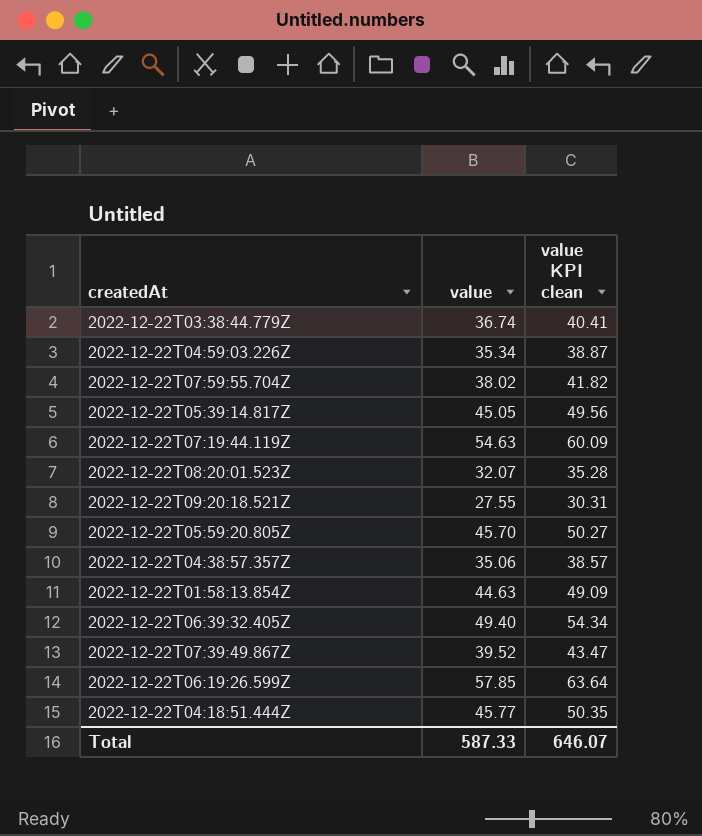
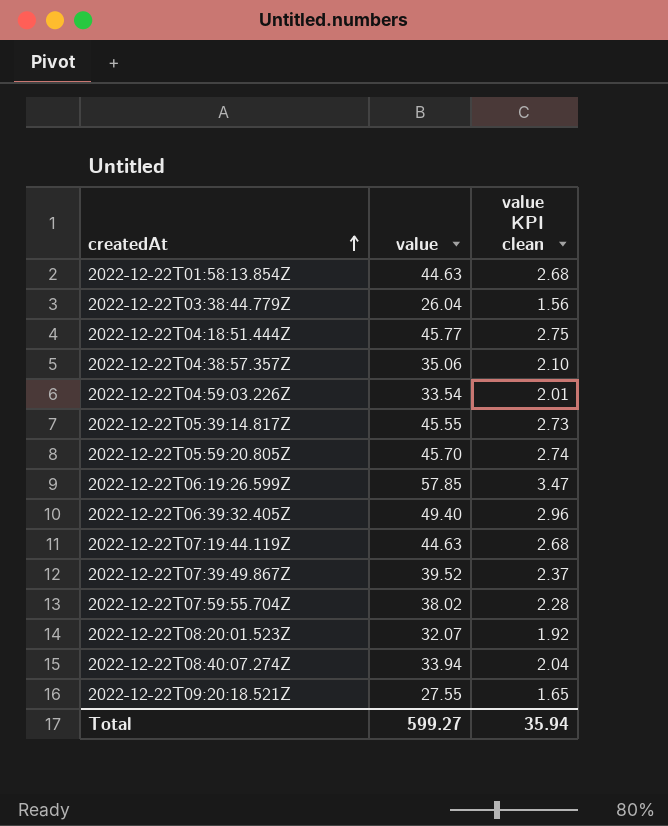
row order: none -> createdAt ascending
column value KPI clean | formula: [value] * 1.1 -> [value] * 0.06
2022-12-22T03:38:44.779Z | value: 36.74 -> 26.04
2022-12-22T04:59:03.226Z | value: 35.34 -> 33.54
2022-12-22T05:39:14.817Z | value: 45.05 -> 45.55
2022-12-22T07:19:44.119Z | value: 54.63 -> 44.63
row 2022-12-22T08:40:07.274Z: none -> 33.94 | 2.04
Total | value: 587.33 -> 599.27
Total | value KPI clean: 646.07 -> 35.94

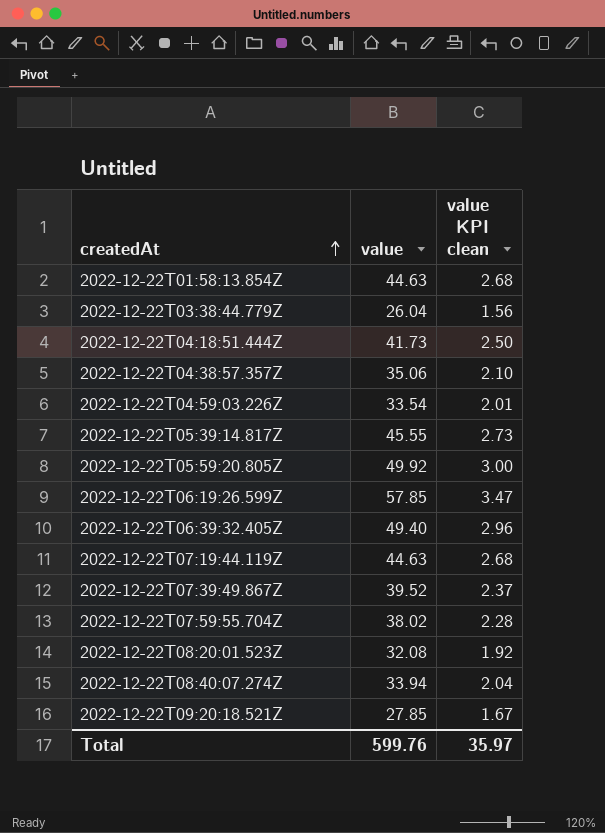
2022-12-22T04:18:51.444Z | value: 45.77 -> 41.73
2022-12-22T04:18:51.444Z | value KPI clean: 2.75 -> 2.50
2022-12-22T05:59:20.805Z | value: 45.70 -> 49.92
2022-12-22T05:59:20.805Z | value KPI clean: 2.74 -> 3.00
2022-12-22T08:20:01.523Z | value: 32.07 -> 32.08
2022-12-22T09:20:18.521Z | value: 27.55 -> 27.85
2022-12-22T09:20:18.521Z | value KPI clean: 1.65 -> 1.67
Total | value: 599.27 -> 599.76
Total | value KPI clean: 35.94 -> 35.97

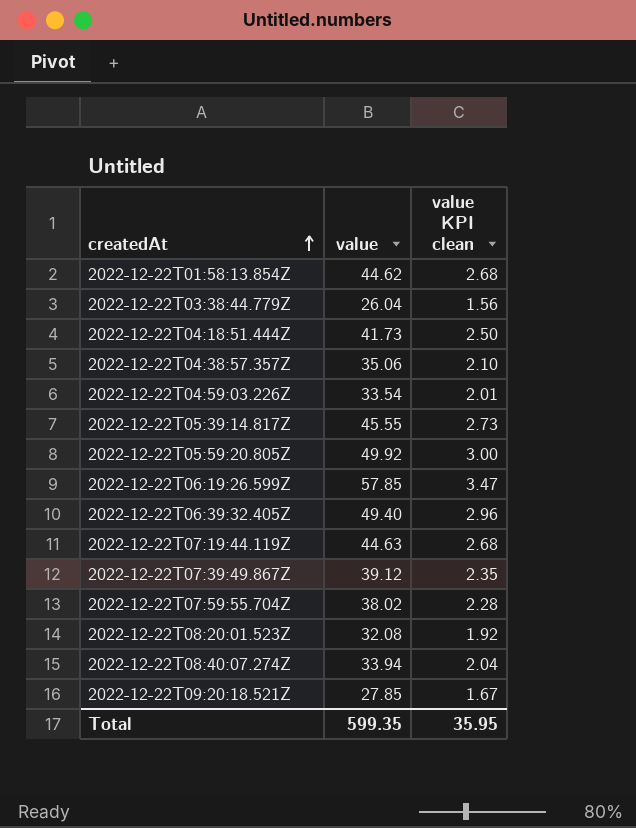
2022-12-22T01:58:13.854Z | value: 44.63 -> 44.62
2022-12-22T07:39:49.867Z | value: 39.52 -> 39.12
2022-12-22T07:39:49.867Z | value KPI clean: 2.37 -> 2.35
Total | value: 599.76 -> 599.35
Total | value KPI clean: 35.97 -> 35.95

